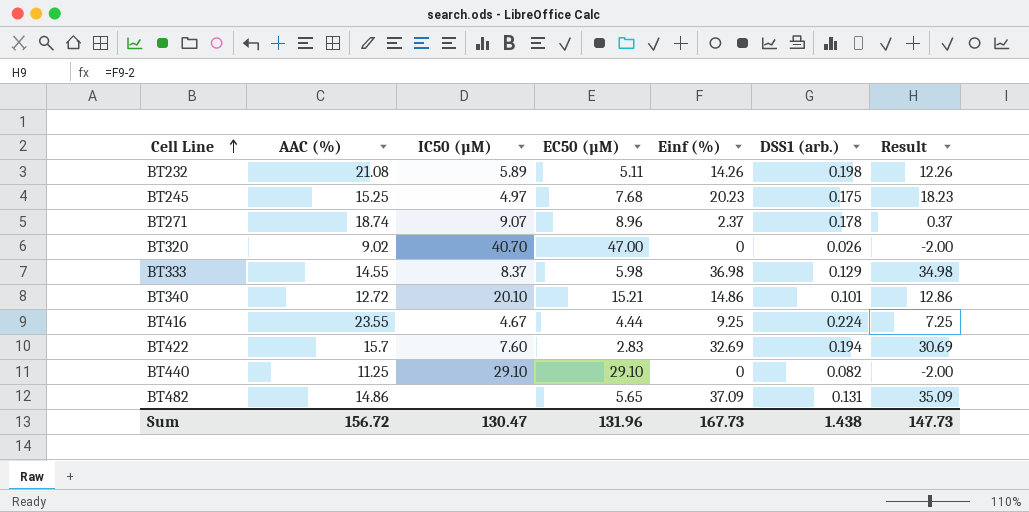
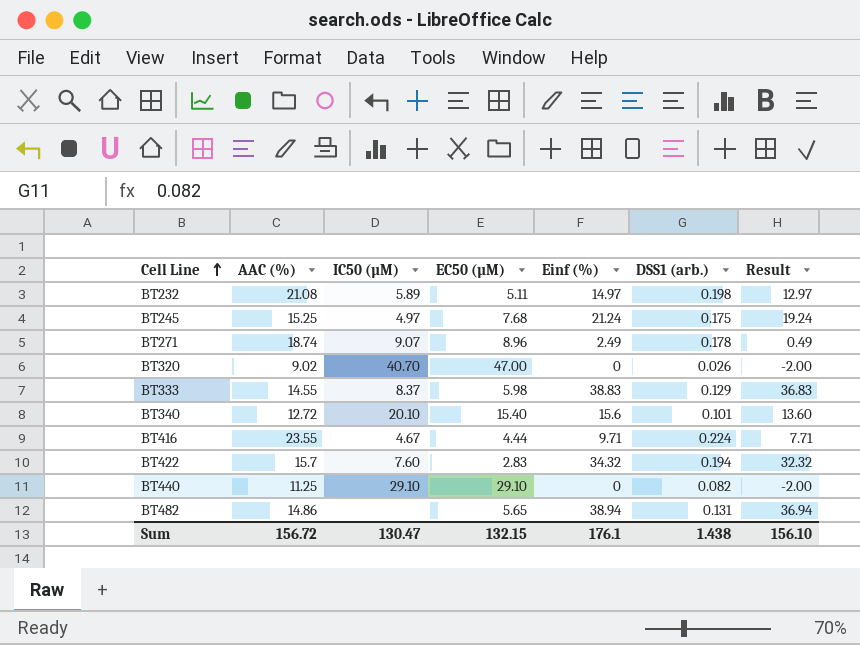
BT232 | Einf (%): 14.26 -> 14.97
BT232 | Result: 12.26 -> 12.97
BT245 | Einf (%): 20.23 -> 21.24
BT245 | Result: 18.23 -> 19.24
BT271 | Einf (%): 2.37 -> 2.49
BT271 | Result: 0.37 -> 0.49
BT333 | Einf (%): 36.98 -> 38.83
BT333 | Result: 34.98 -> 36.83
BT340 | EC50 (µM): 15.21 -> 15.40
BT340 | Einf (%): 14.86 -> 15.6
BT340 | Result: 12.86 -> 13.60
BT416 | Einf (%): 9.25 -> 9.71
BT416 | Result: 7.25 -> 7.71
BT422 | Einf (%): 32.69 -> 34.32
BT422 | Result: 30.69 -> 32.32
BT482 | Einf (%): 37.09 -> 38.94
BT482 | Result: 35.09 -> 36.94
Sum | EC50 (µM): 131.96 -> 132.15
Sum | Einf (%): 167.73 -> 176.1
Sum | Result: 147.73 -> 156.10

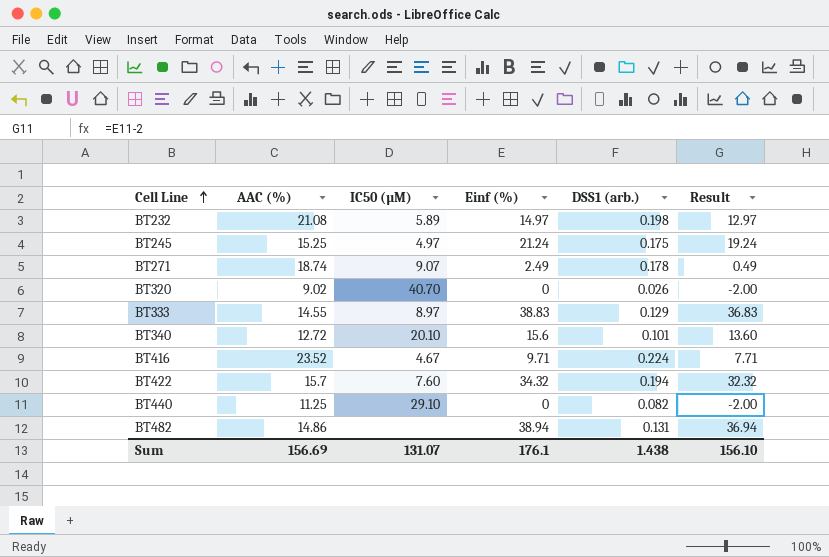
column EC50 (µM) | position: 4 -> none
BT333 | IC50 (µM): 8.37 -> 8.97
BT416 | AAC (%): 23.55 -> 23.52
Sum | AAC (%): 156.72 -> 156.69
Sum | IC50 (µM): 130.47 -> 131.07

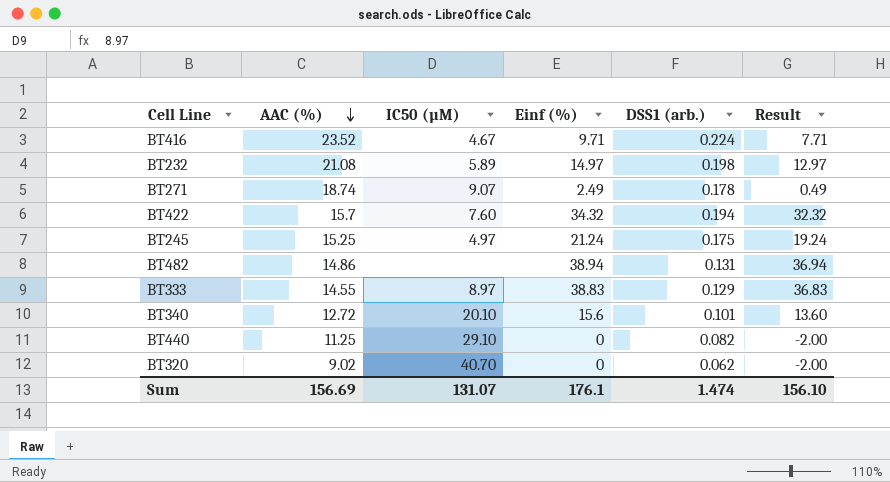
row order: Cell Line ascending -> AAC (%) descending
BT320 | DSS1 (arb.): 0.026 -> 0.062
Sum | DSS1 (arb.): 1.438 -> 1.474

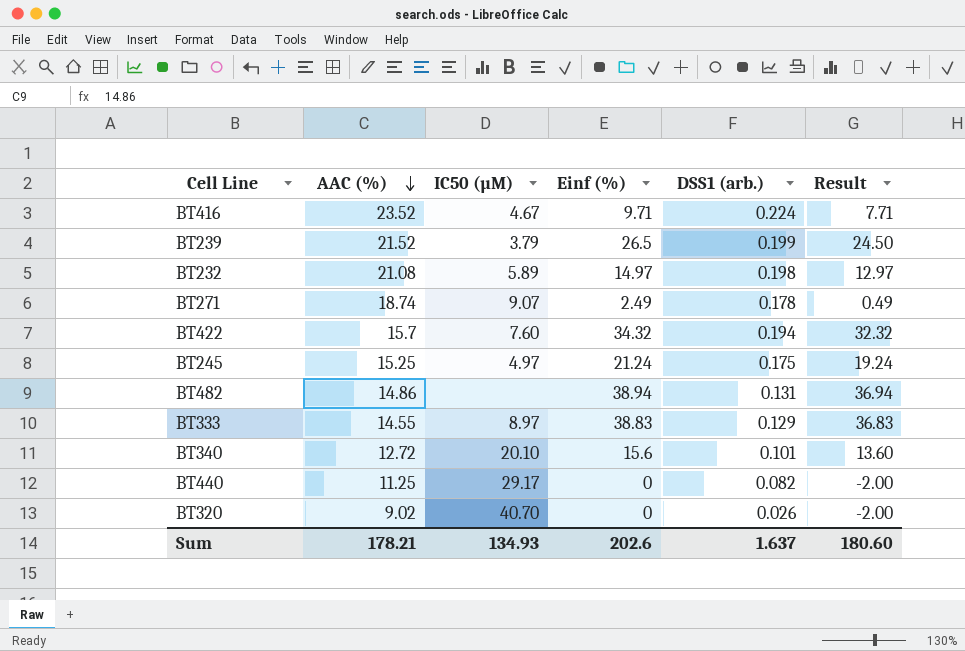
row BT239: none -> 21.52 | 3.79 | 26.5 | 0.199 | 24.50
BT440 | IC50 (µM): 29.10 -> 29.17
BT320 | DSS1 (arb.): 0.062 -> 0.026
Sum | AAC (%): 156.69 -> 178.21
Sum | IC50 (µM): 131.07 -> 134.93
Sum | Einf (%): 176.1 -> 202.6
Sum | DSS1 (arb.): 1.474 -> 1.637
Sum | Result: 156.10 -> 180.60

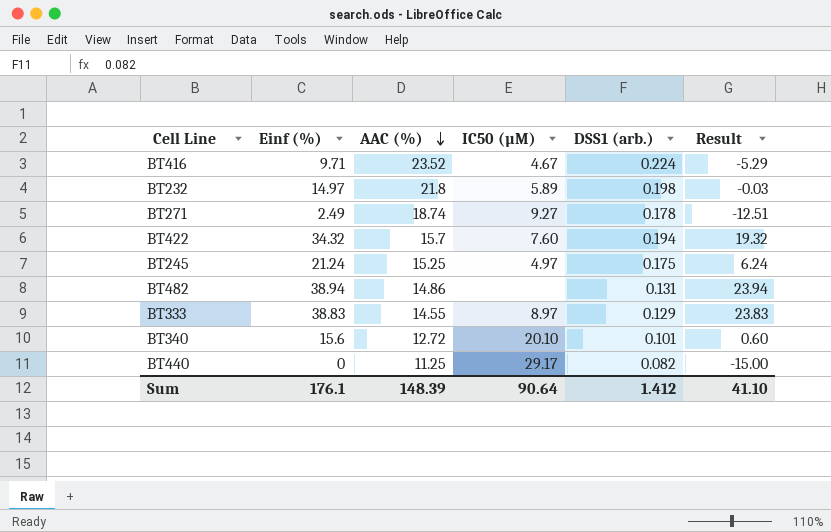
column Einf (%) | position: 4 -> 2
column Result | formula: [Einf (%)] - 2 -> [Einf (%)] - 15
row BT239: 21.52 | 3.79 | 26.5 | 0.199 | 24.50 -> none
row BT320: 9.02 | 40.70 | 0 | 0.026 | -2.00 -> none
BT232 | AAC (%): 21.08 -> 21.8
BT271 | IC50 (µM): 9.07 -> 9.27
Sum | Einf (%): 202.6 -> 176.1
Sum | AAC (%): 178.21 -> 148.39
Sum | IC50 (µM): 134.93 -> 90.64
Sum | DSS1 (arb.): 1.637 -> 1.412
Sum | Result: 180.60 -> 41.10

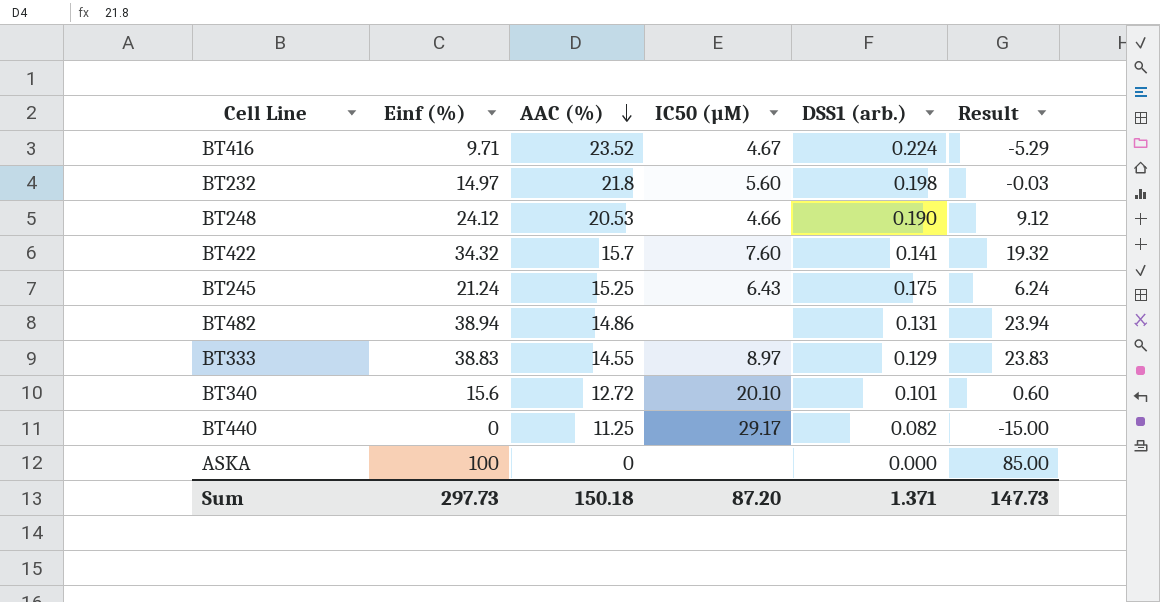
row BT271: 2.49 | 18.74 | 9.27 | 0.178 | -12.51 -> none
BT232 | IC50 (µM): 5.89 -> 5.60
row BT248: none -> 24.12 | 20.53 | 4.66 | 0.190 | 9.12
BT422 | DSS1 (arb.): 0.194 -> 0.141
BT245 | IC50 (µM): 4.97 -> 6.43
row ASKA: none -> 100 | 0 | none | 0.000 | 85.00
Sum | Einf (%): 176.1 -> 297.73
Sum | AAC (%): 148.39 -> 150.18
Sum | IC50 (µM): 90.64 -> 87.20
Sum | DSS1 (arb.): 1.412 -> 1.371
Sum | Result: 41.10 -> 147.73

